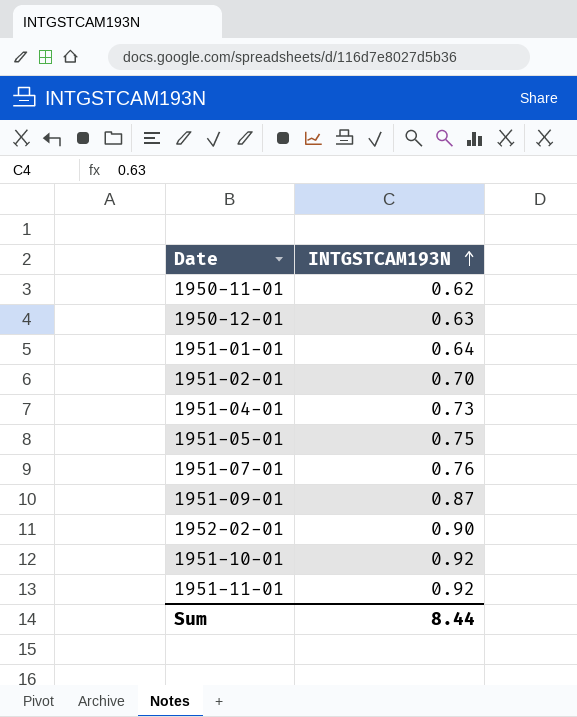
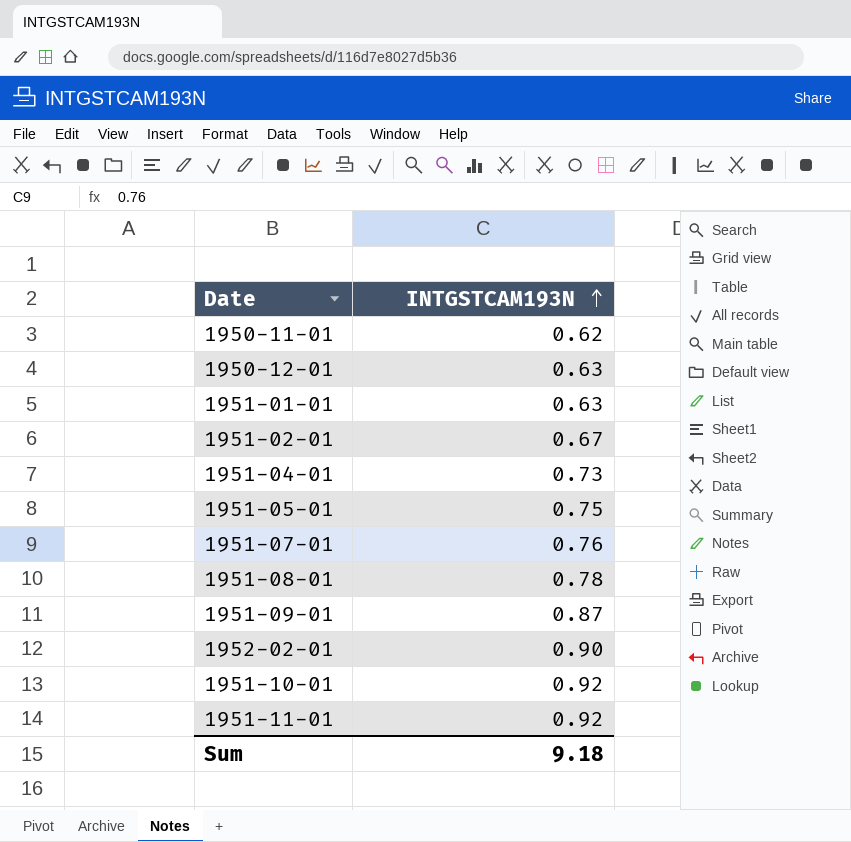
1951-01-01 | INTGSTCAM193N: 0.64 -> 0.63
1951-02-01 | INTGSTCAM193N: 0.70 -> 0.67
row 1951-08-01: none -> 0.78
Sum | INTGSTCAM193N: 8.44 -> 9.18

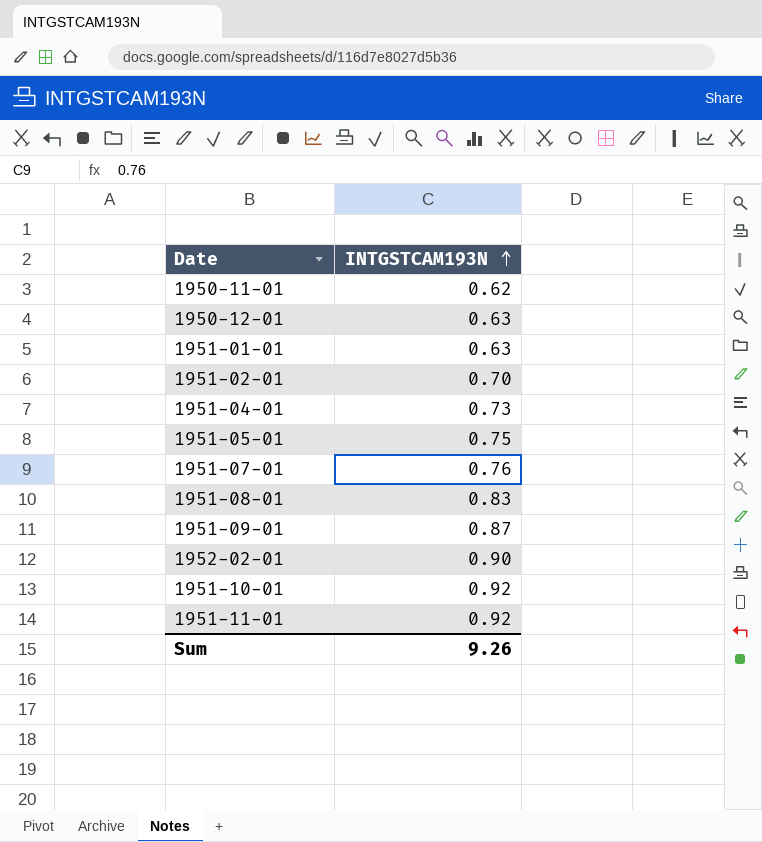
1951-02-01 | INTGSTCAM193N: 0.67 -> 0.70
1951-08-01 | INTGSTCAM193N: 0.78 -> 0.83
Sum | INTGSTCAM193N: 9.18 -> 9.26

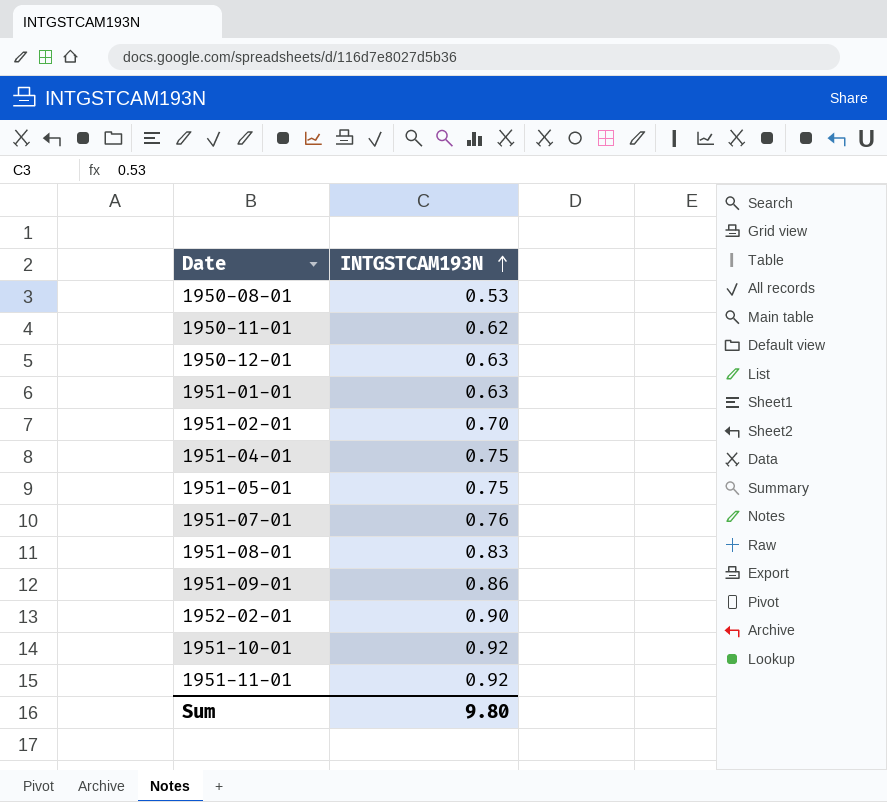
row 1950-08-01: none -> 0.53
1951-04-01 | INTGSTCAM193N: 0.73 -> 0.75
1951-09-01 | INTGSTCAM193N: 0.87 -> 0.86
Sum | INTGSTCAM193N: 9.26 -> 9.80

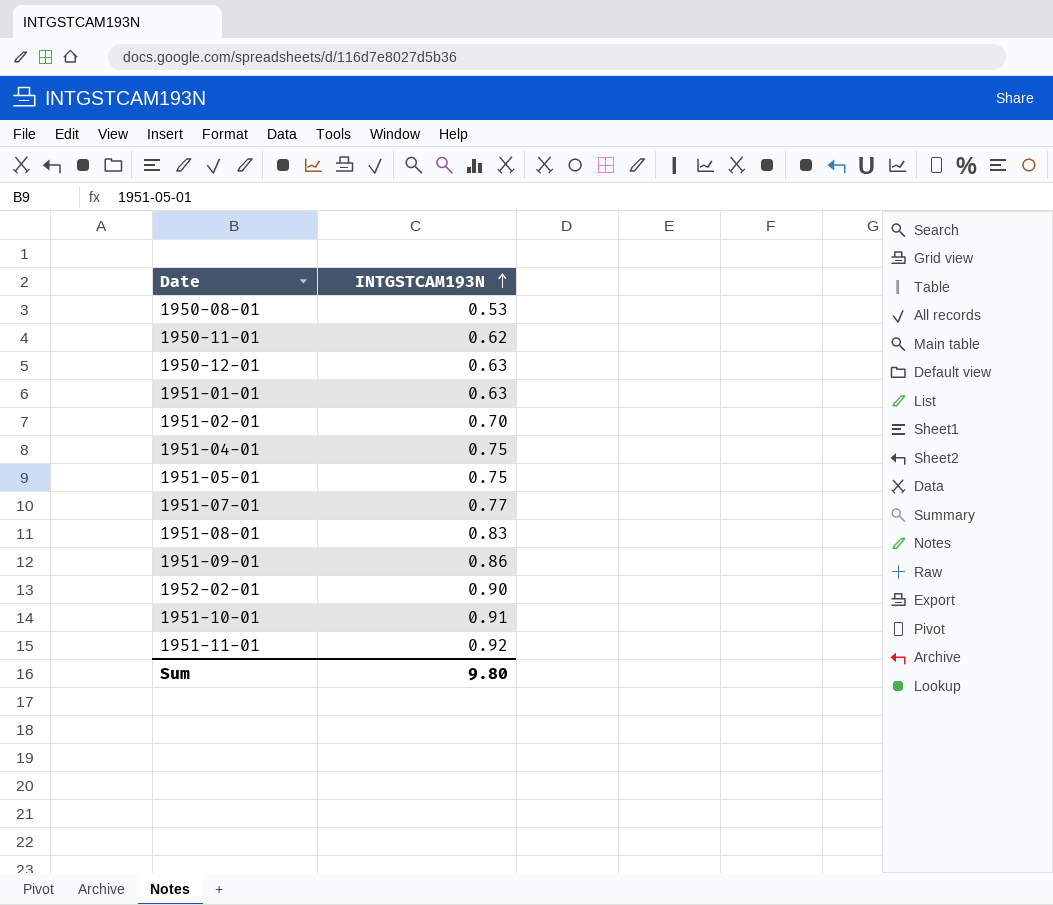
1951-07-01 | INTGSTCAM193N: 0.76 -> 0.77
1951-10-01 | INTGSTCAM193N: 0.92 -> 0.91

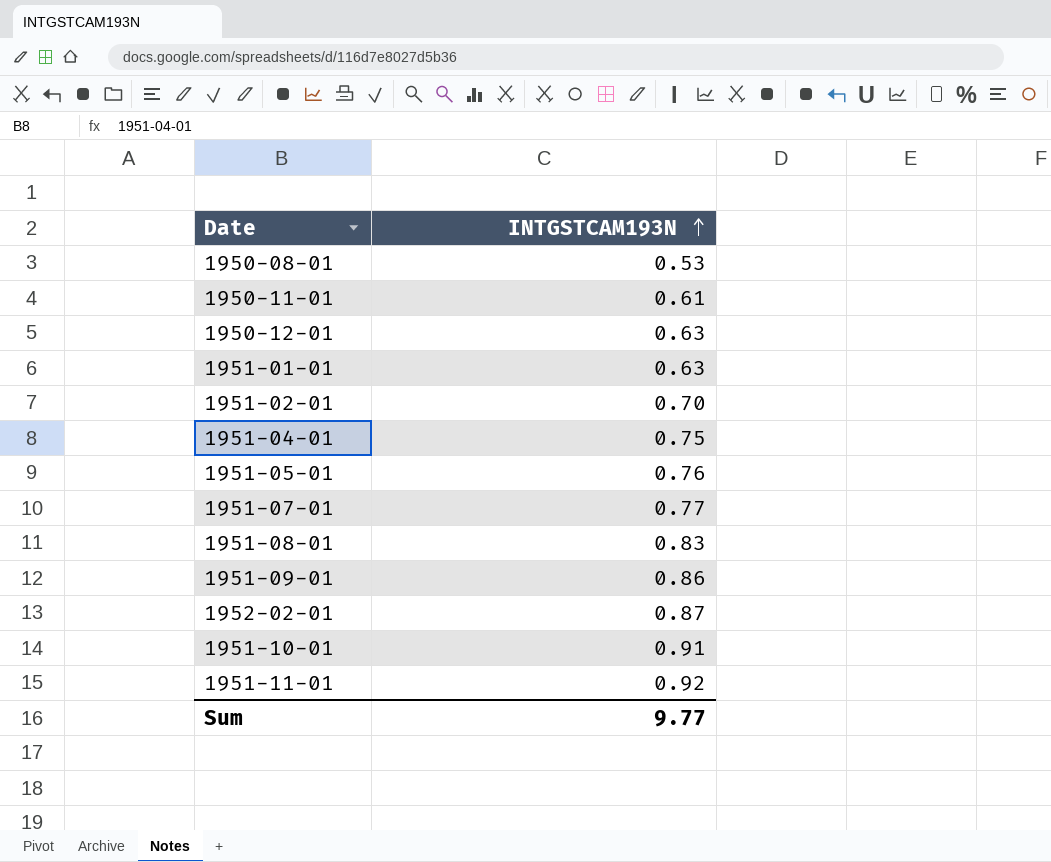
1950-11-01 | INTGSTCAM193N: 0.62 -> 0.61
1951-05-01 | INTGSTCAM193N: 0.75 -> 0.76
1952-02-01 | INTGSTCAM193N: 0.90 -> 0.87
Sum | INTGSTCAM193N: 9.80 -> 9.77

